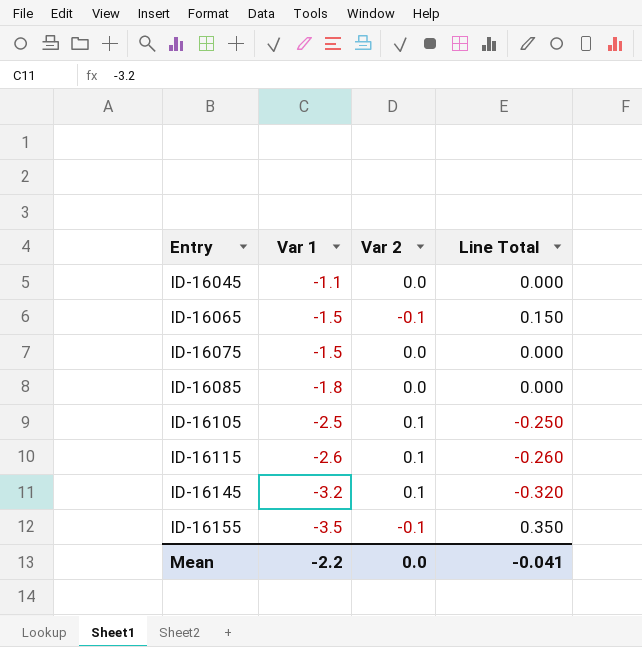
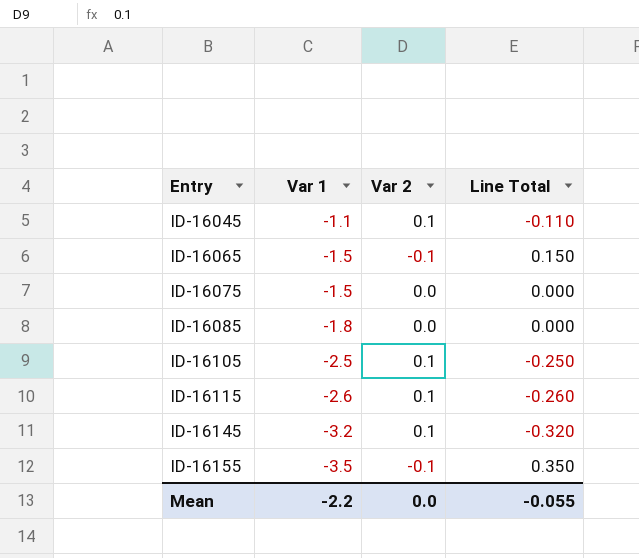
ID-16045 | Var 2: 0.0 -> 0.1
ID-16045 | Line Total: 0.000 -> -0.110
Mean | Line Total: -0.041 -> -0.055

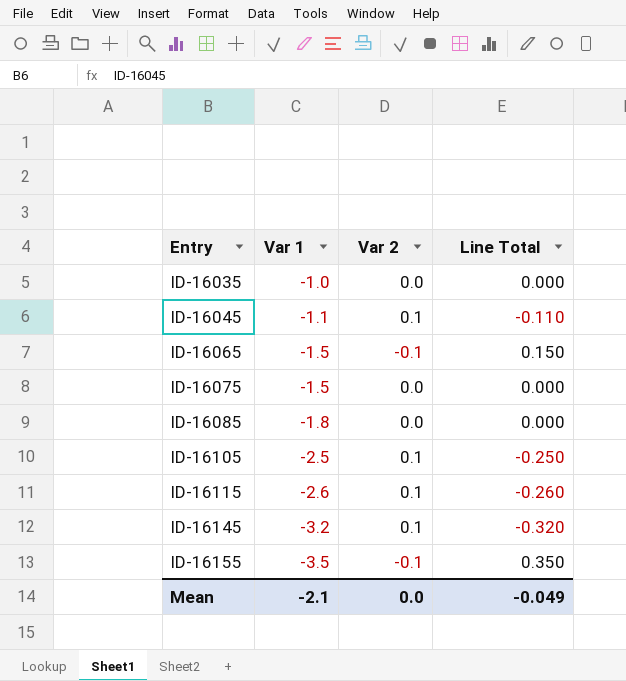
row ID-16035: none -> -1.0 | 0.0 | 0.000
Mean | Var 1: -2.2 -> -2.1
Mean | Line Total: -0.055 -> -0.049

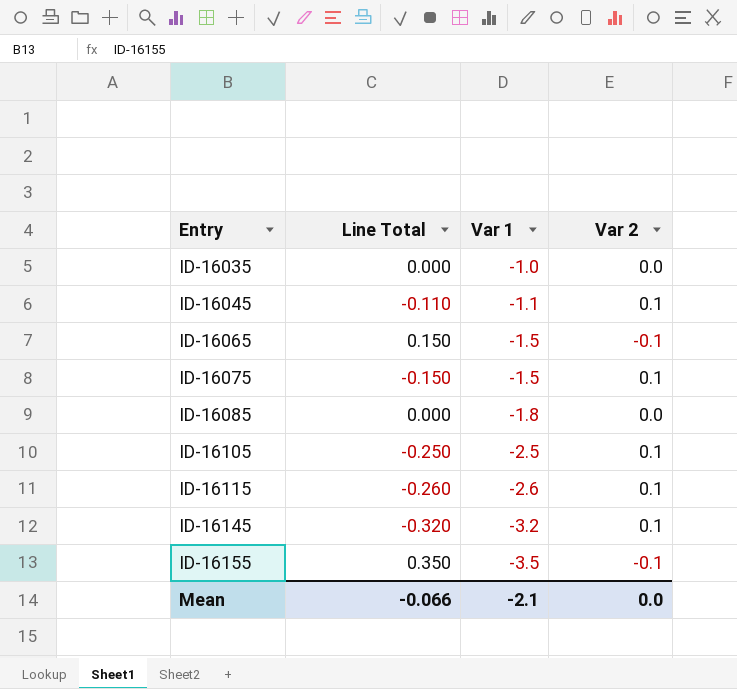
column Line Total | position: 4 -> 2
ID-16075 | Line Total: 0.000 -> -0.150
ID-16075 | Var 2: 0.0 -> 0.1
Mean | Line Total: -0.049 -> -0.066

